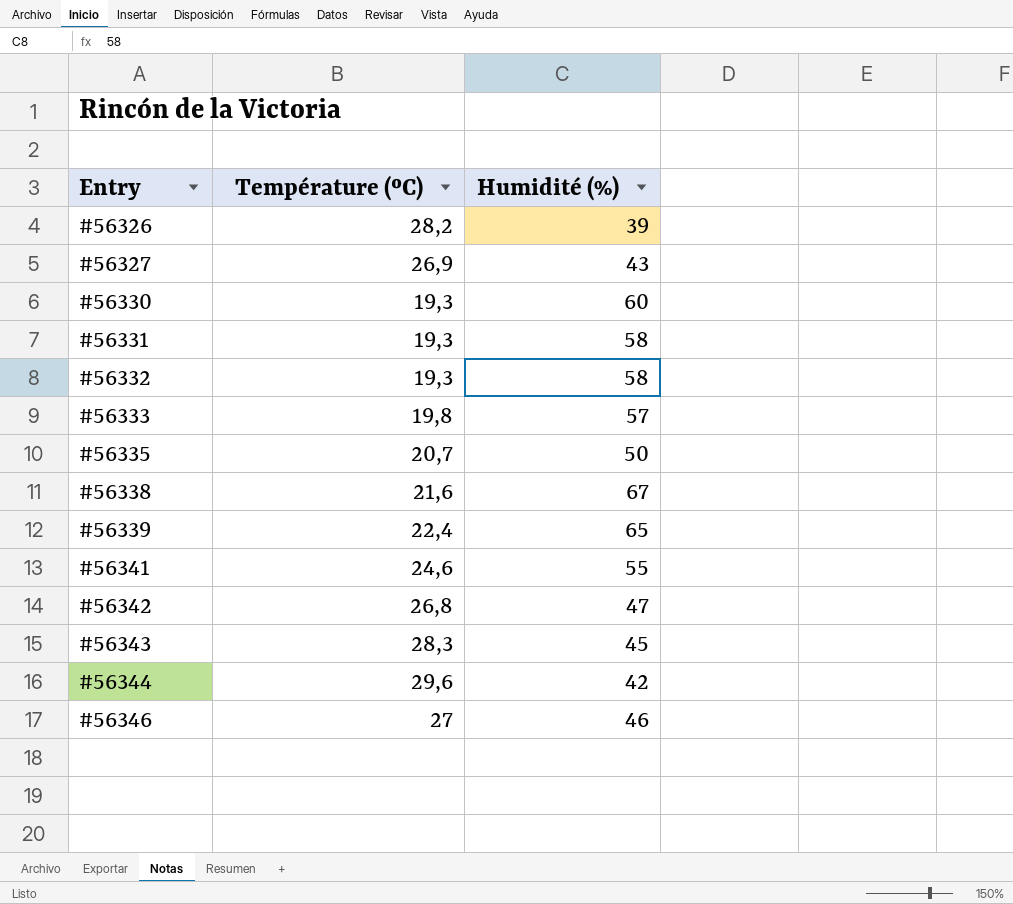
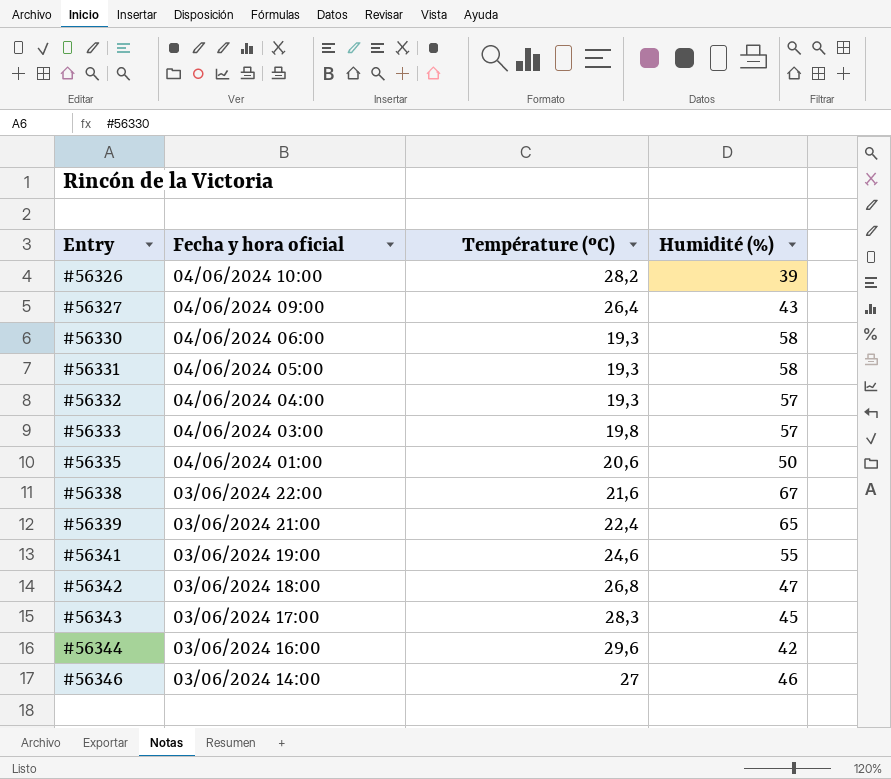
column Fecha y hora oficial | position: none -> 2
#56327 | Température (ºC): 26,9 -> 26,4
#56330 | Humidité (%): 60 -> 58
#56332 | Humidité (%): 58 -> 57
#56335 | Température (ºC): 20,7 -> 20,6

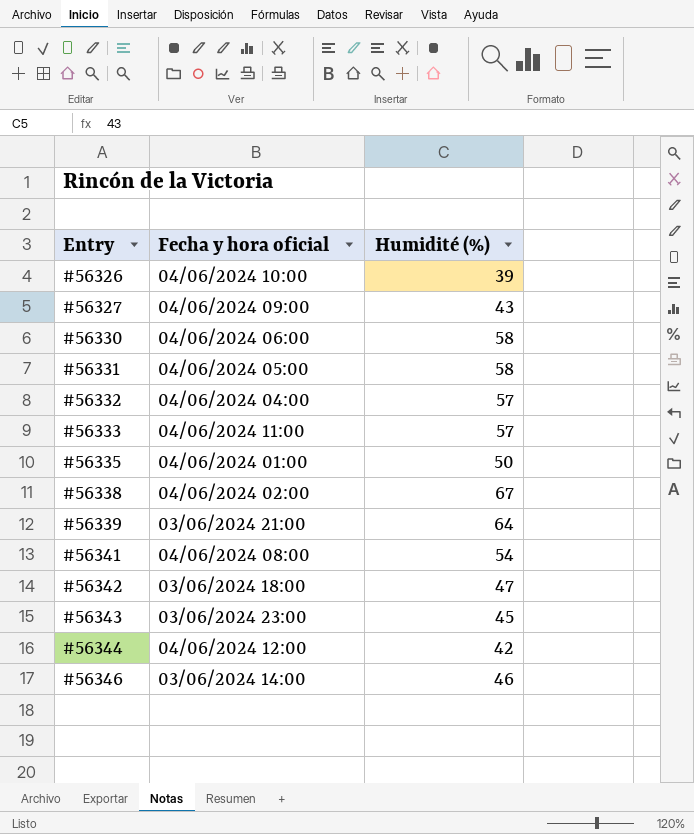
column Température (ºC) | position: 3 -> none
#56333 | Fecha y hora oficial: 04/06/2024 03:00 -> 04/06/2024 11:00
#56338 | Fecha y hora oficial: 03/06/2024 22:00 -> 04/06/2024 02:00
#56339 | Humidité (%): 65 -> 64
#56341 | Fecha y hora oficial: 03/06/2024 19:00 -> 04/06/2024 08:00
#56341 | Humidité (%): 55 -> 54
#56343 | Fecha y hora oficial: 03/06/2024 17:00 -> 03/06/2024 23:00
#56344 | Fecha y hora oficial: 03/06/2024 16:00 -> 04/06/2024 12:00

